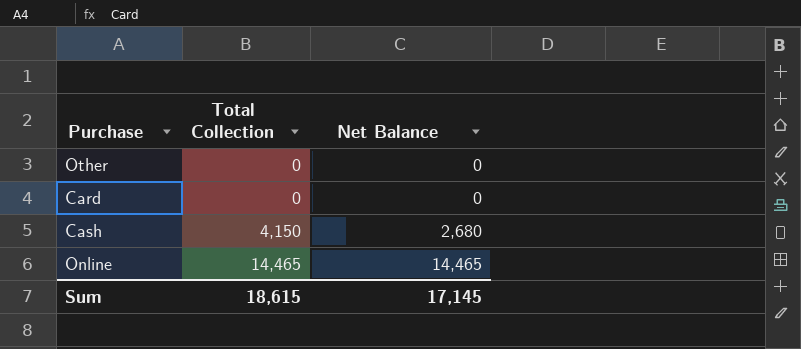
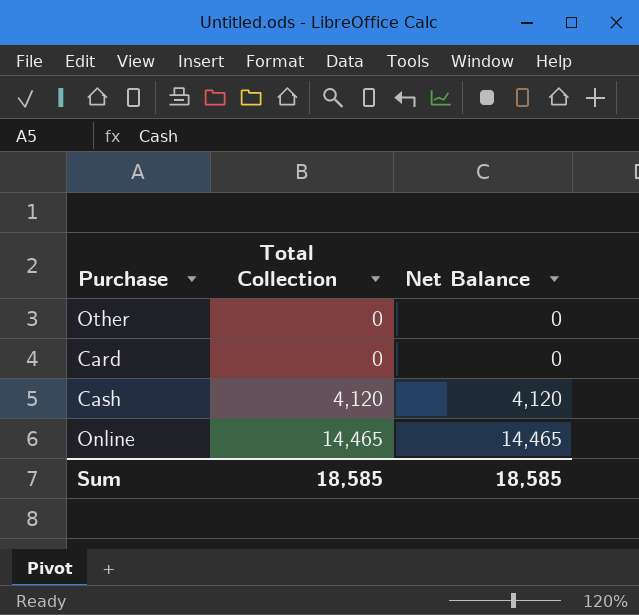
Cash | Total Collection: 4,150 -> 4,120
Cash | Net Balance: 2,680 -> 4,120
Sum | Total Collection: 18,615 -> 18,585
Sum | Net Balance: 17,145 -> 18,585

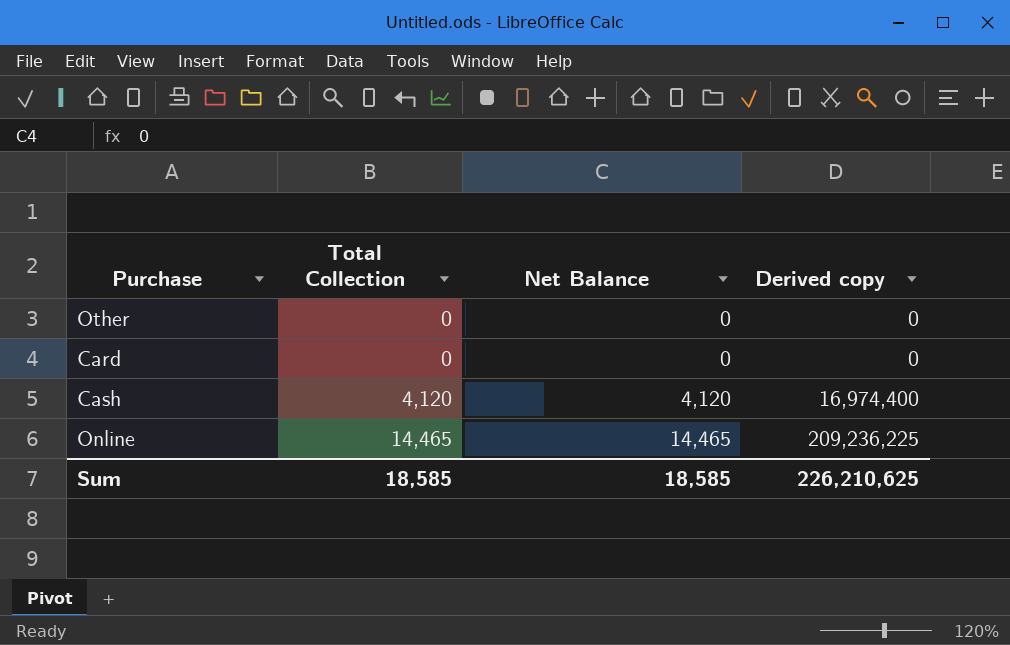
column Derived copy | formula: none -> [Total Collection] * [Net Balance]

